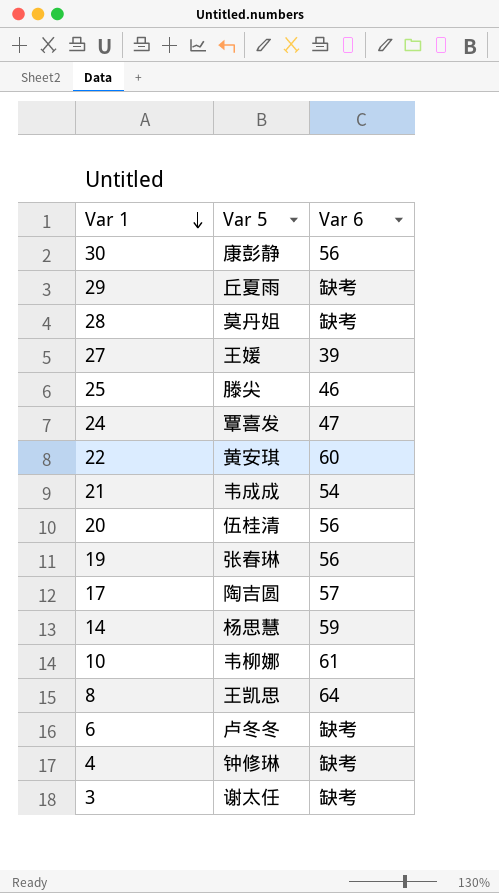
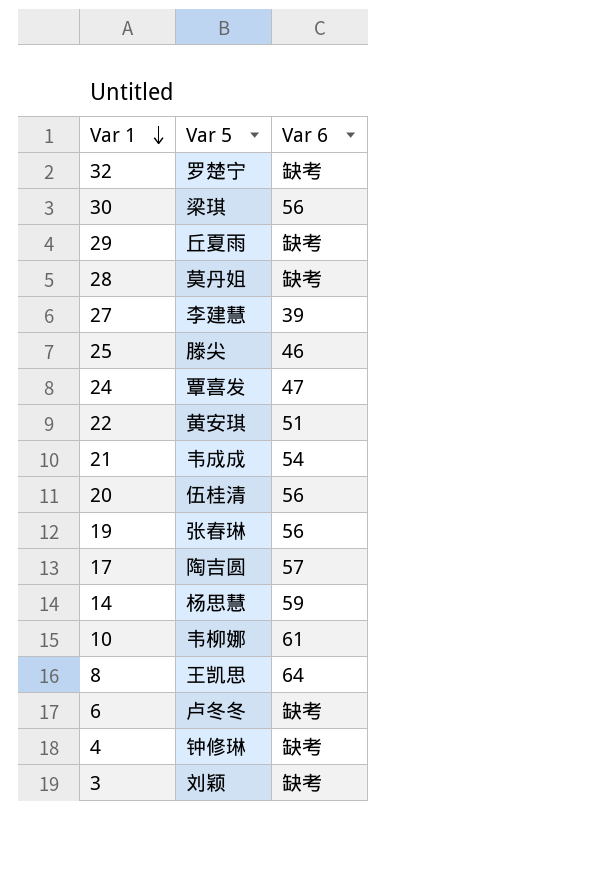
row 32: none -> 罗楚宁 | 缺考
30 | Var 5: 康彭静 -> 梁琪
27 | Var 5: 王媛 -> 李建慧
22 | Var 6: 60 -> 51
3 | Var 5: 谢太任 -> 刘颖

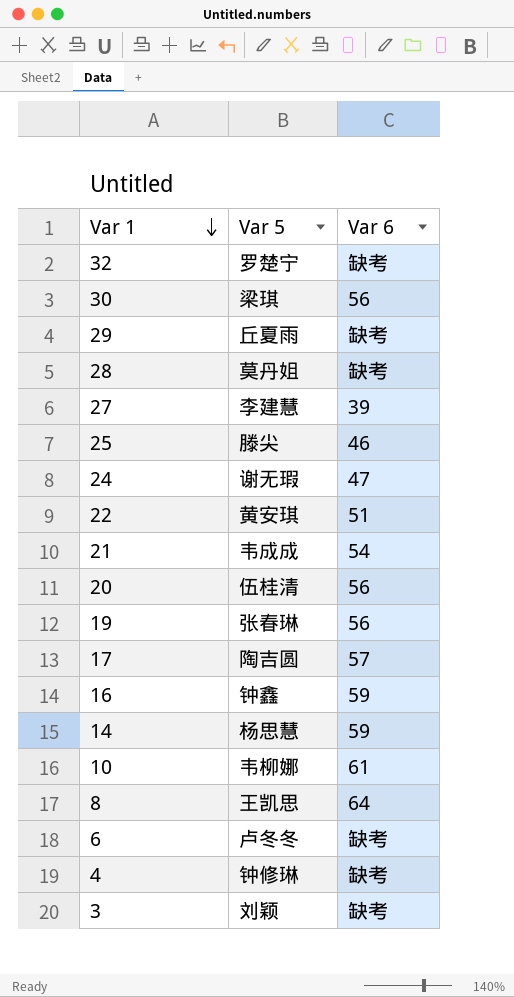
24 | Var 5: 覃喜发 -> 谢无瑕
row 16: none -> 钟鑫 | 59

